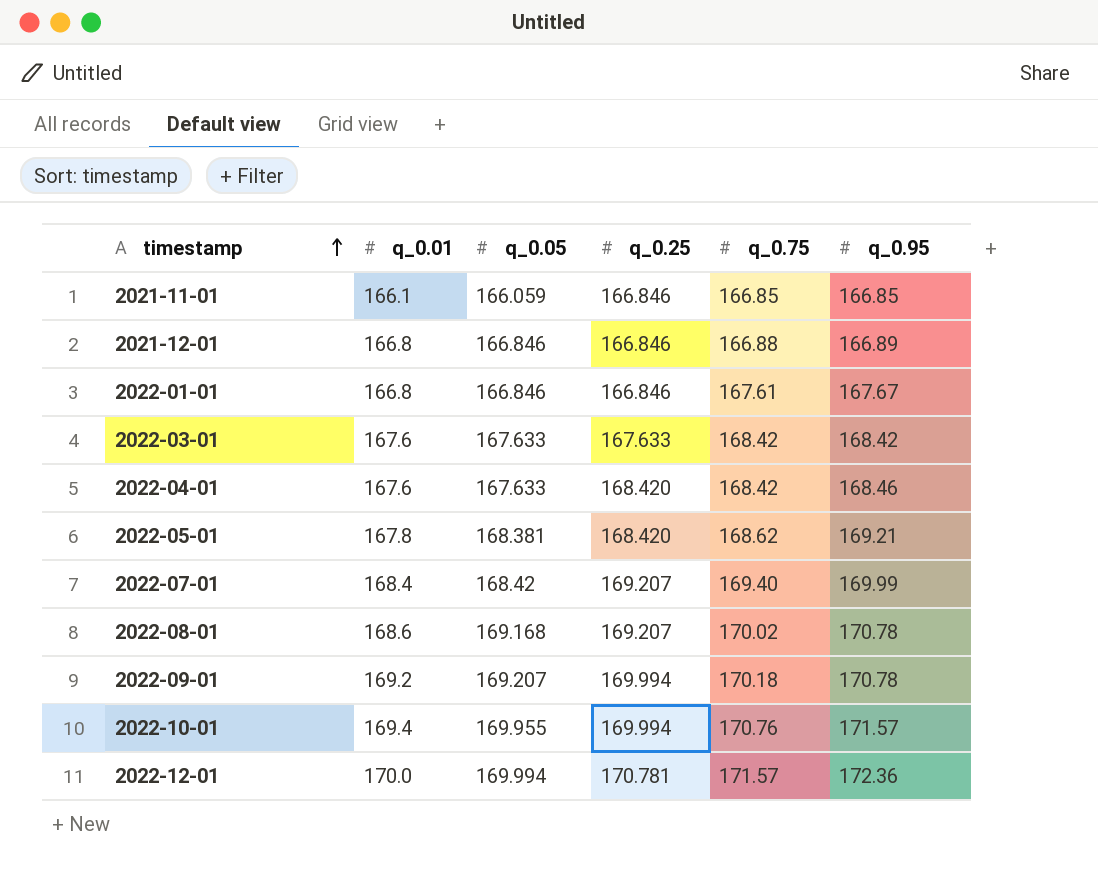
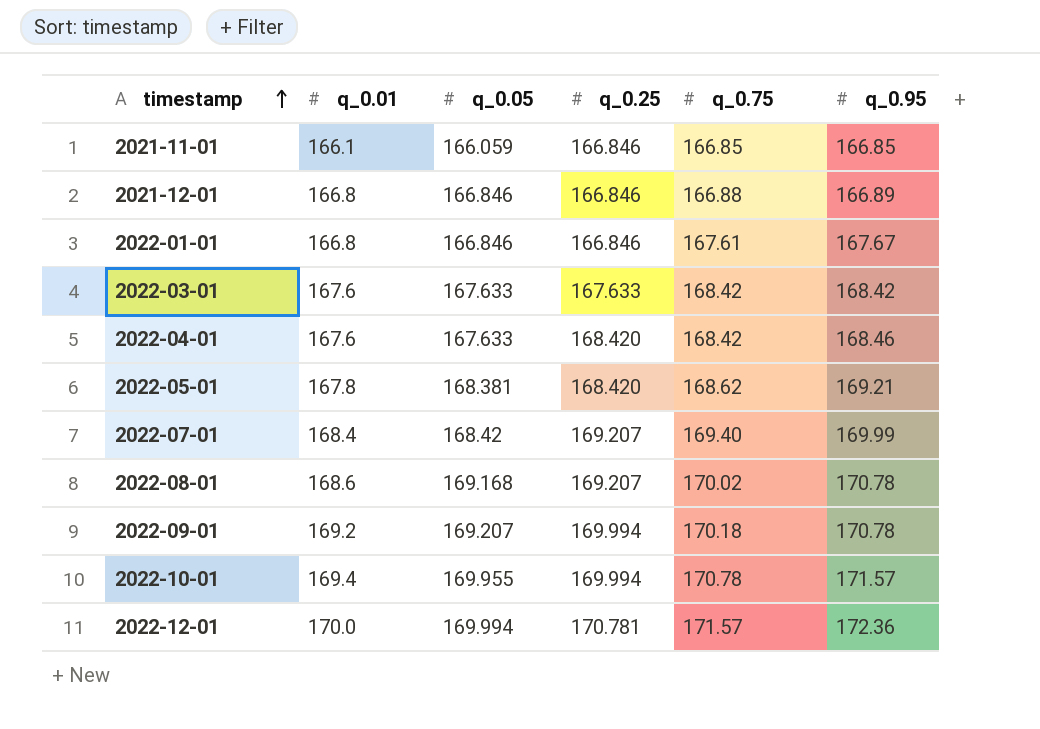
2022-10-01 | q_0.75: 170.76 -> 170.78

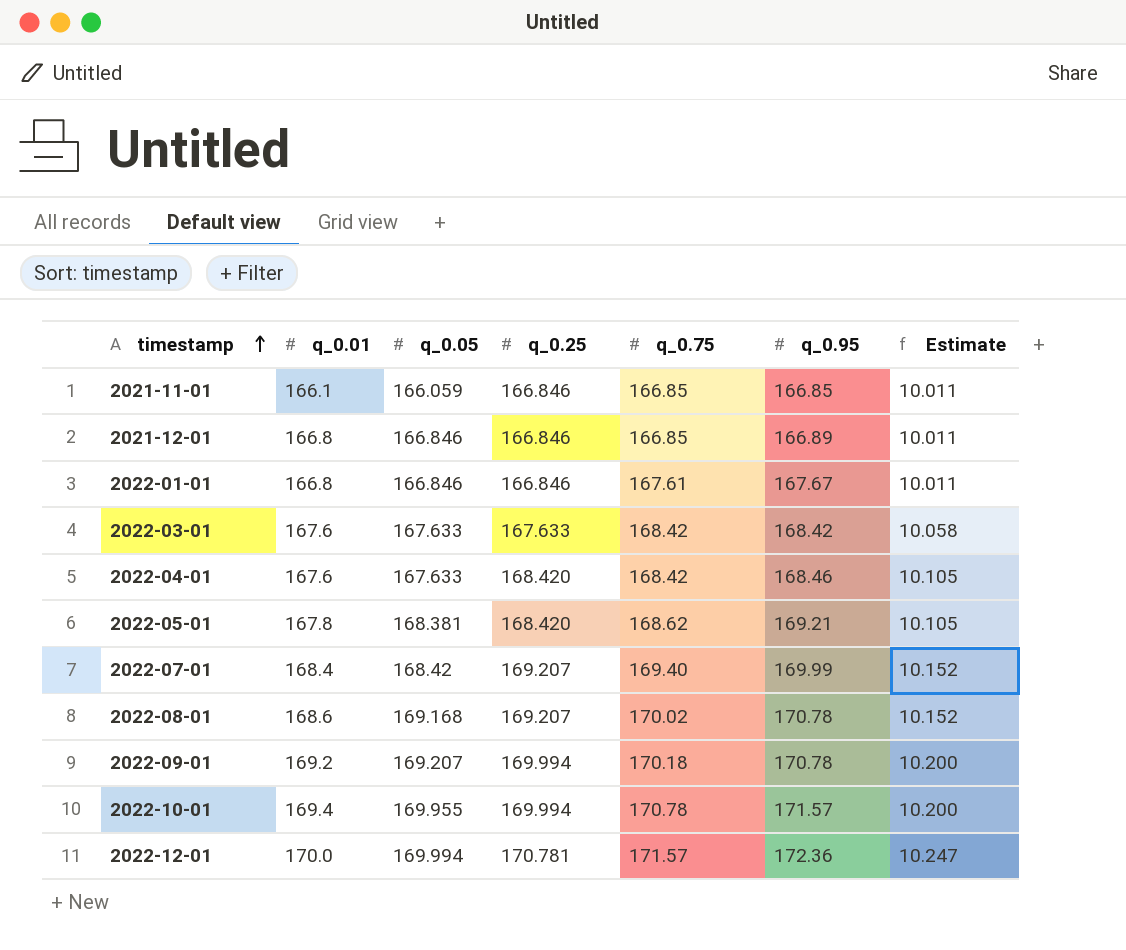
column Estimate | formula: none -> [q_0.25] * 0.06
2021-12-01 | q_0.75: 166.88 -> 166.85

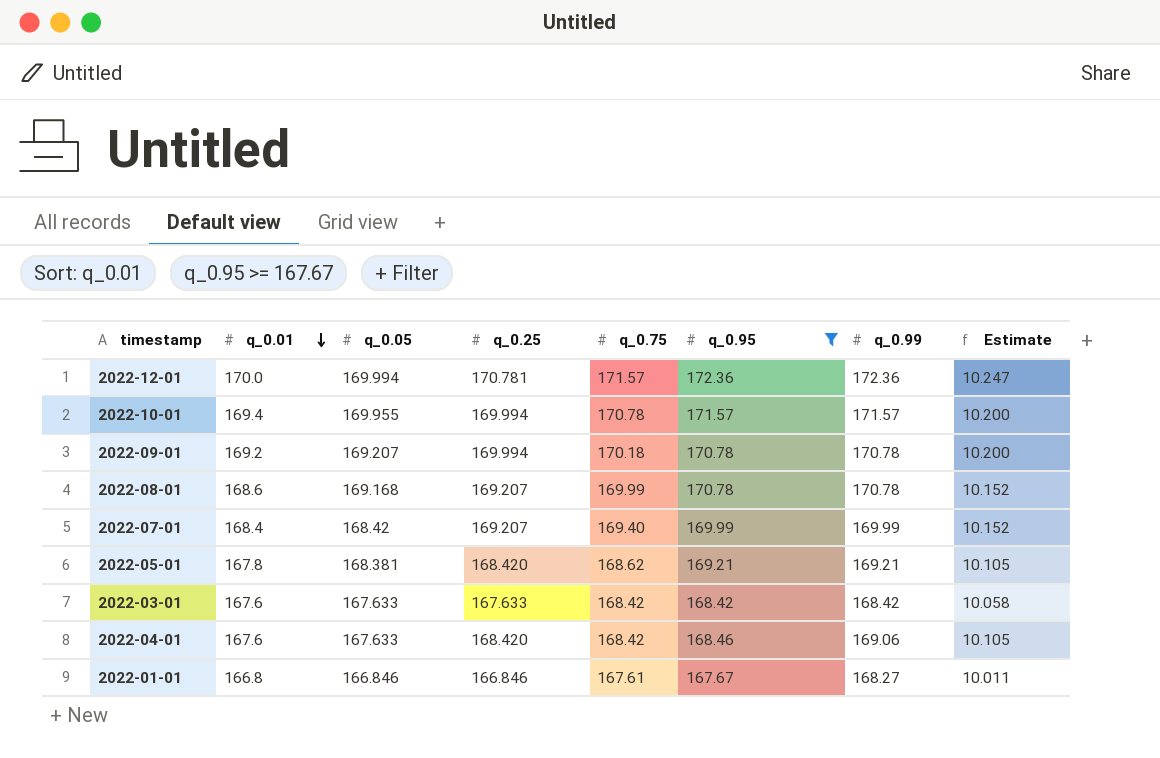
filter: none -> q_0.95 >= 167.67
row order: timestamp ascending -> q_0.01 descending
column q_0.99 | position: none -> 7
2022-08-01 | q_0.75: 170.02 -> 169.99

